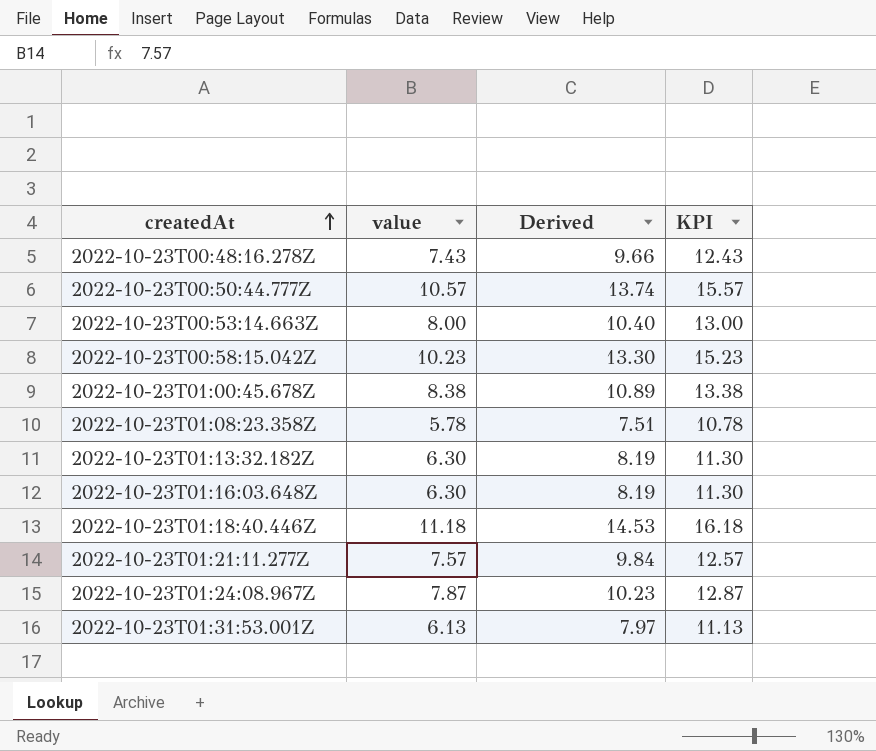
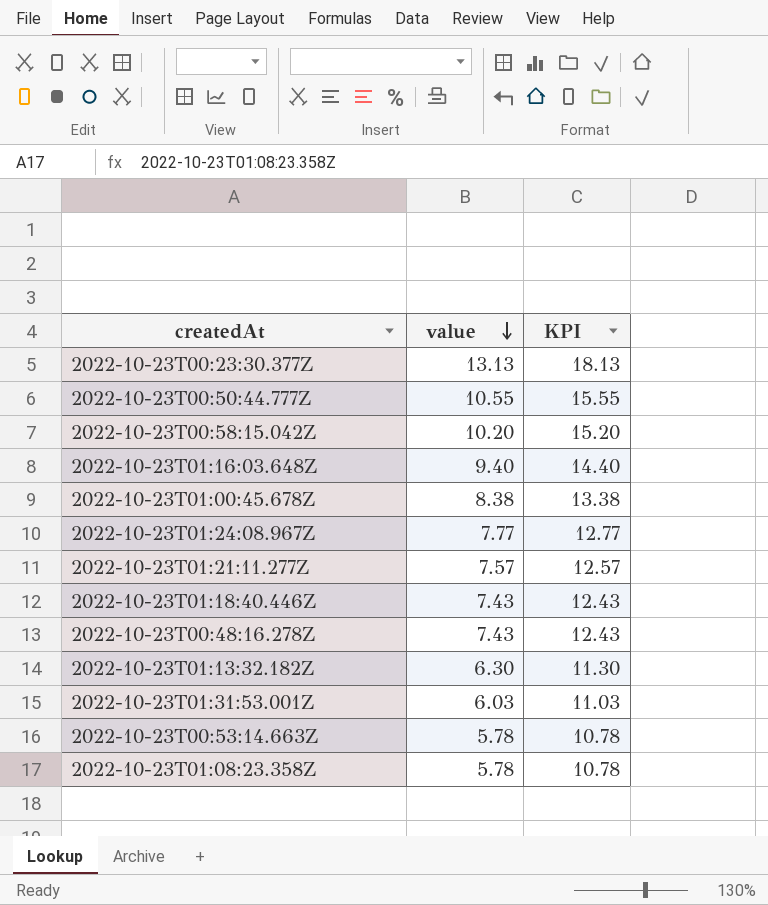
row order: createdAt ascending -> value descending
column Derived | formula: [value] * 1.3 -> none
row 2022-10-23T00:23:30.377Z: none -> 13.13 | 18.13
2022-10-23T00:50:44.777Z | value: 10.57 -> 10.55
2022-10-23T00:50:44.777Z | KPI: 15.57 -> 15.55
2022-10-23T00:58:15.042Z | value: 10.23 -> 10.20
2022-10-23T00:58:15.042Z | KPI: 15.23 -> 15.20
2022-10-23T01:16:03.648Z | value: 6.30 -> 9.40
2022-10-23T01:16:03.648Z | KPI: 11.30 -> 14.40
2022-10-23T01:24:08.967Z | value: 7.87 -> 7.77
2022-10-23T01:24:08.967Z | KPI: 12.87 -> 12.77
2022-10-23T01:18:40.446Z | value: 11.18 -> 7.43
2022-10-23T01:18:40.446Z | KPI: 16.18 -> 12.43
2022-10-23T01:31:53.001Z | value: 6.13 -> 6.03
2022-10-23T01:31:53.001Z | KPI: 11.13 -> 11.03
2022-10-23T00:53:14.663Z | value: 8.00 -> 5.78
2022-10-23T00:53:14.663Z | KPI: 13.00 -> 10.78

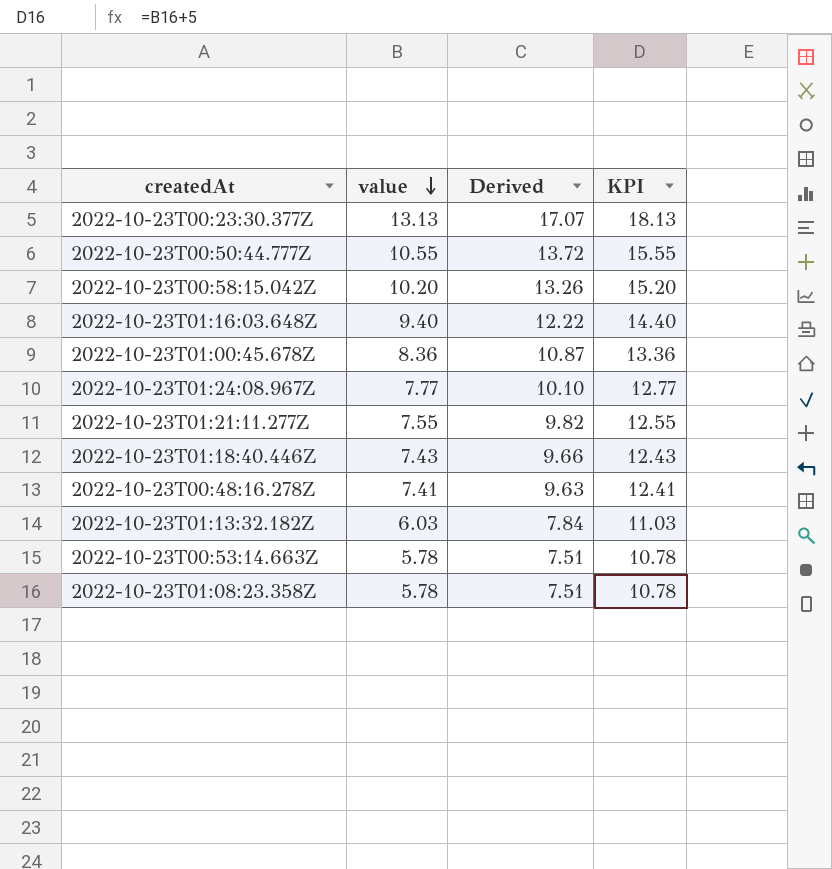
column Derived | formula: none -> [value] * 1.3
row 2022-10-23T01:31:53.001Z: 6.03 | 11.03 -> none
2022-10-23T01:00:45.678Z | value: 8.38 -> 8.36
2022-10-23T01:00:45.678Z | KPI: 13.38 -> 13.36
2022-10-23T01:21:11.277Z | value: 7.57 -> 7.55
2022-10-23T01:21:11.277Z | KPI: 12.57 -> 12.55
2022-10-23T00:48:16.278Z | value: 7.43 -> 7.41
2022-10-23T00:48:16.278Z | KPI: 12.43 -> 12.41
2022-10-23T01:13:32.182Z | value: 6.30 -> 6.03
2022-10-23T01:13:32.182Z | KPI: 11.30 -> 11.03

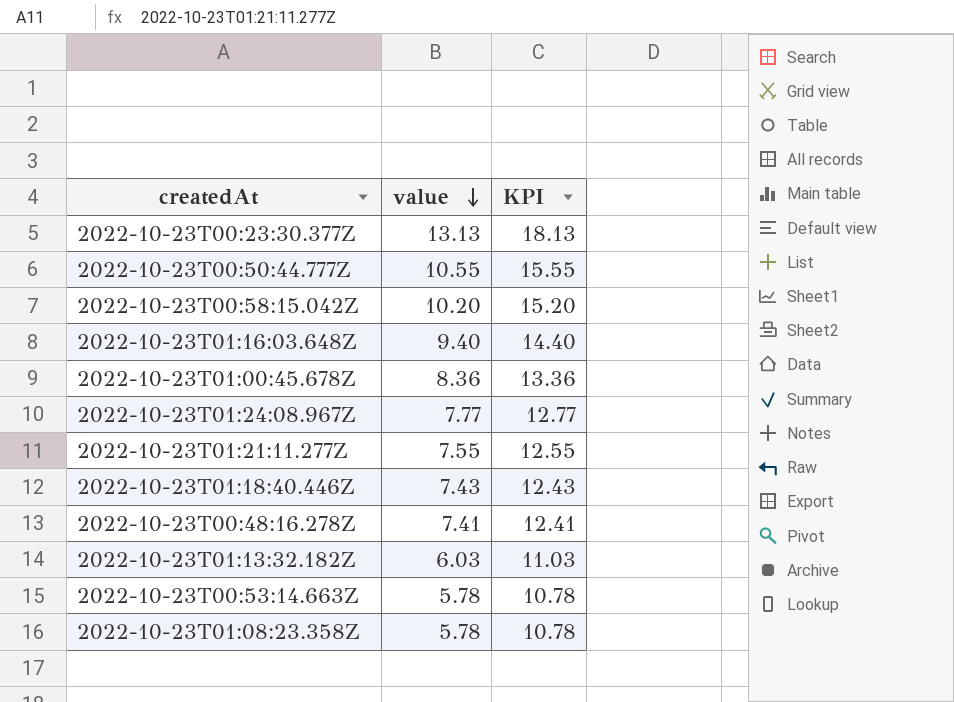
column Derived | formula: [value] * 1.3 -> none

